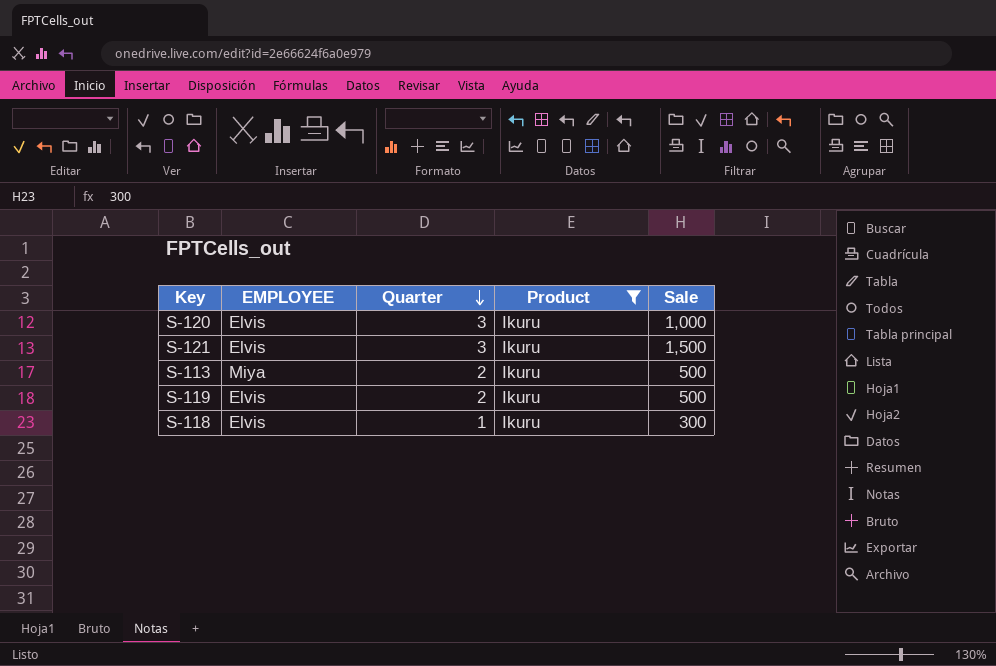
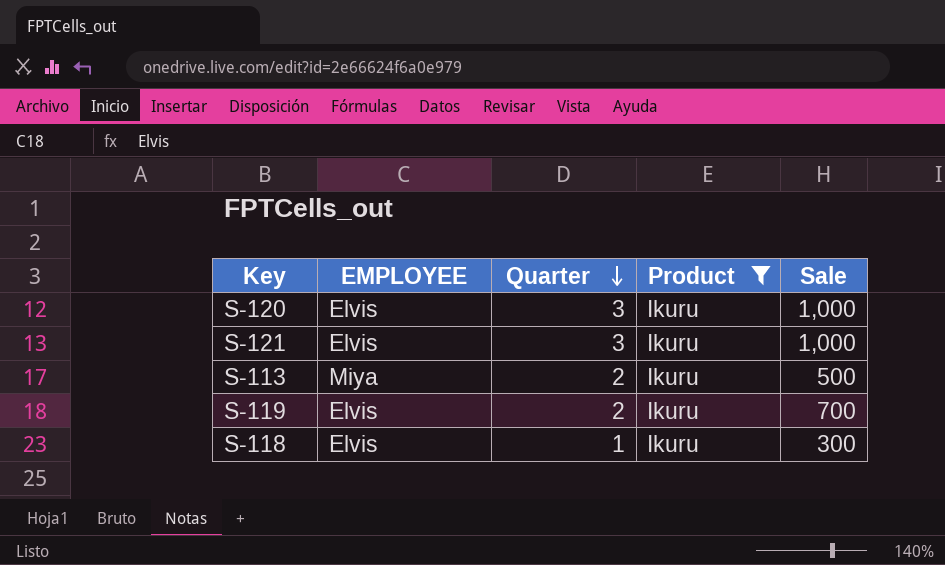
S-121 | Sale: 1,500 -> 1,000
S-119 | Sale: 500 -> 700

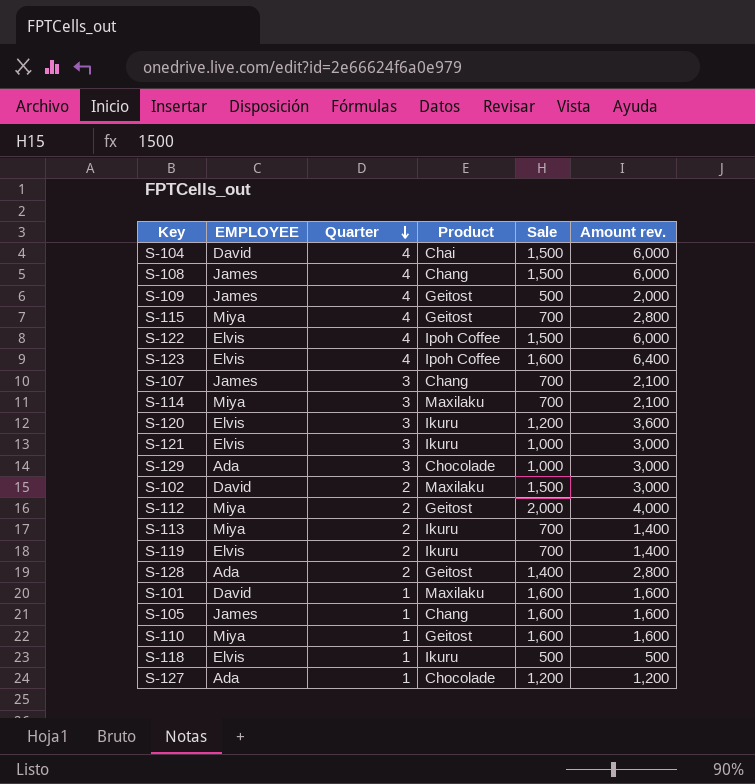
filter: Product = Ikuru -> none
column Amount rev. | formula: none -> [Quarter] * [Sale]
S-120 | Sale: 1,000 -> 1,200
S-113 | Sale: 500 -> 700
S-118 | Sale: 300 -> 500

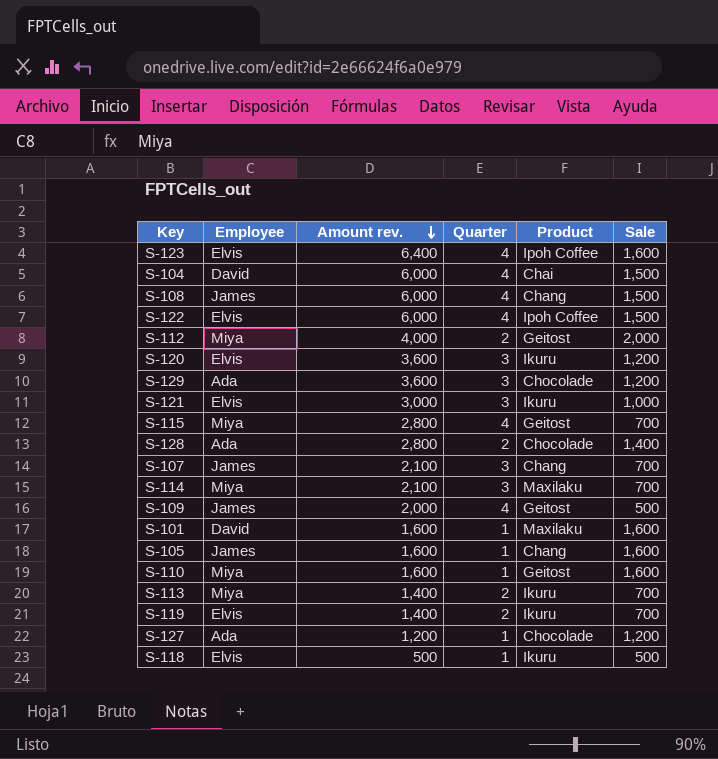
row order: Quarter descending -> Amount rev. descending
column name: EMPLOYEE -> Employee
column Amount rev. | position: 6 -> 3
row S-102: David | 2 | Maxilaku | 1,500 | 3,000 -> none
S-129 | Amount rev.: 3,000 -> 3,600
S-129 | Sale: 1,000 -> 1,200
S-128 | Product: Geitost -> Chocolade

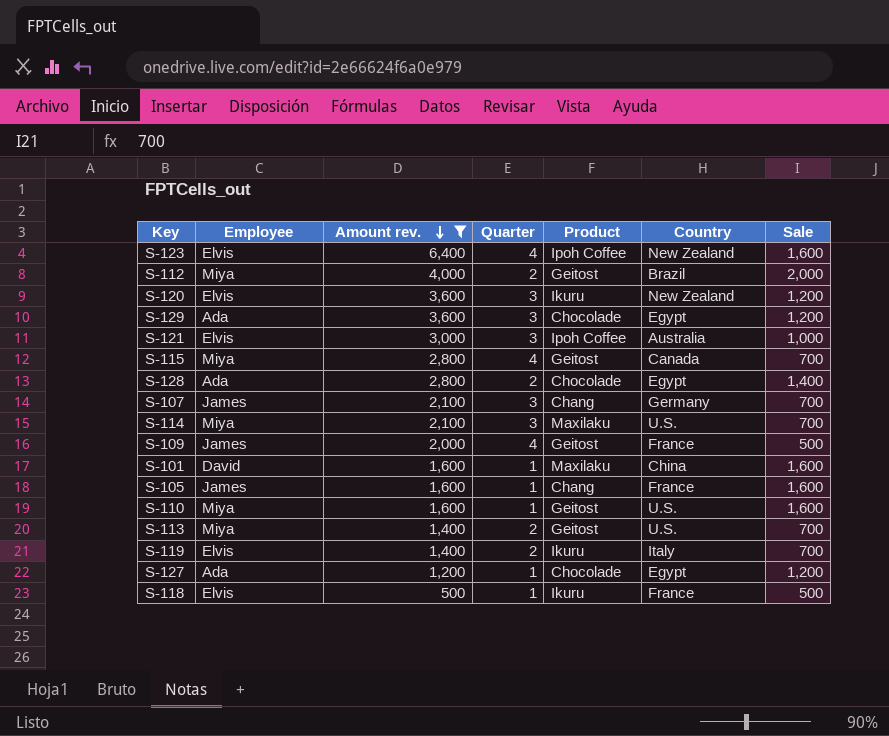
filter: none -> Amount rev. != 6,000
column Country | position: none -> 6
S-121 | Product: Ikuru -> Ipoh Coffee
S-113 | Product: Ikuru -> Geitost

